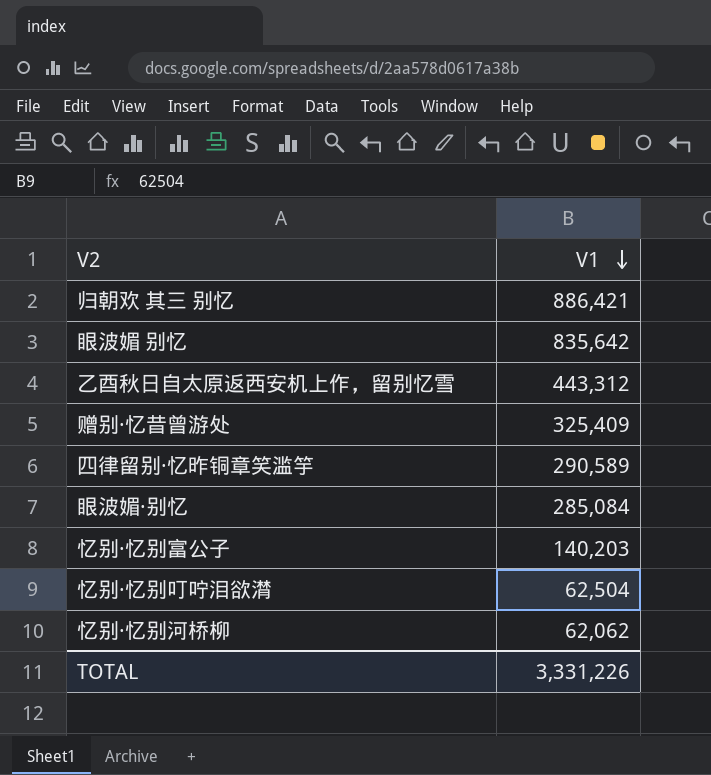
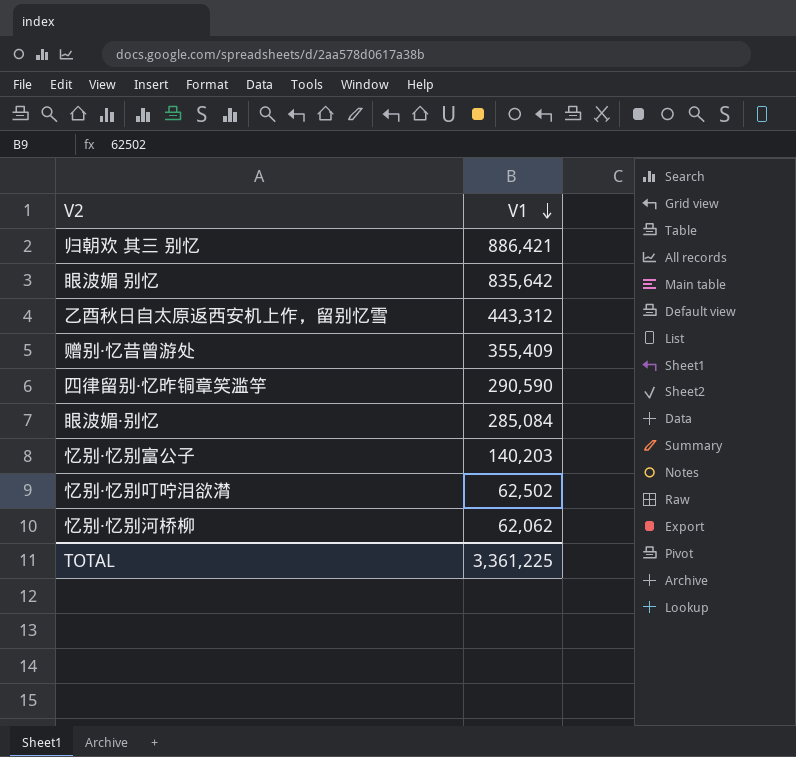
赠别·忆昔曾游处 | V1: 325,409 -> 355,409
四律留别·忆昨铜章笑滥竽 | V1: 290,589 -> 290,590
忆别·忆别叮咛泪欲潸 | V1: 62,504 -> 62,502
TOTAL | V1: 3,331,226 -> 3,361,225

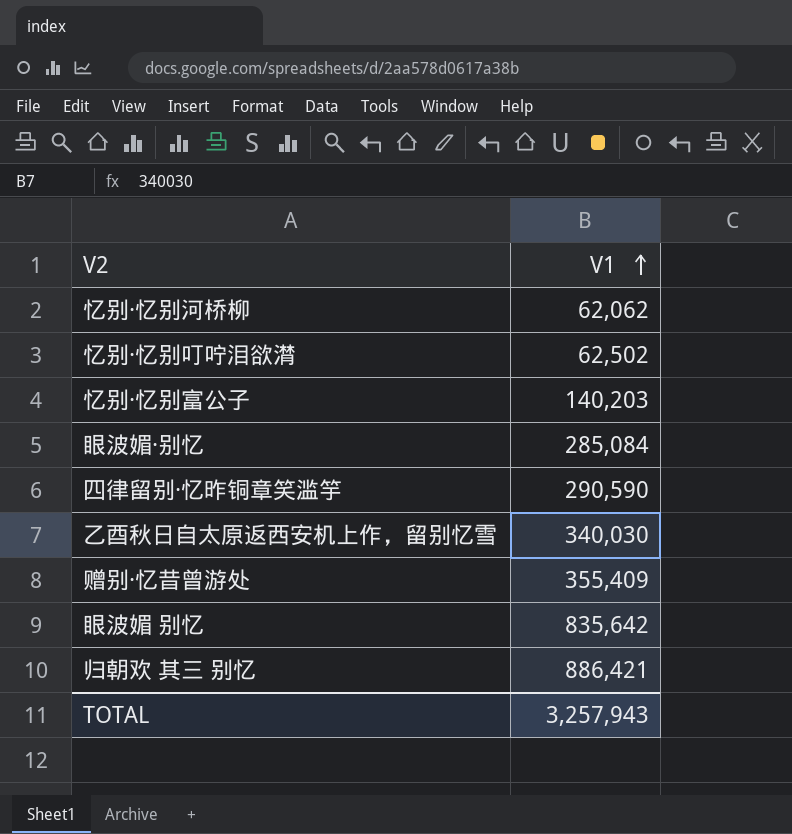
row order: V1 descending -> V1 ascending
乙酉秋日自太原返西安机上作，留别忆雪 | V1: 443,312 -> 340,030
TOTAL | V1: 3,361,225 -> 3,257,943

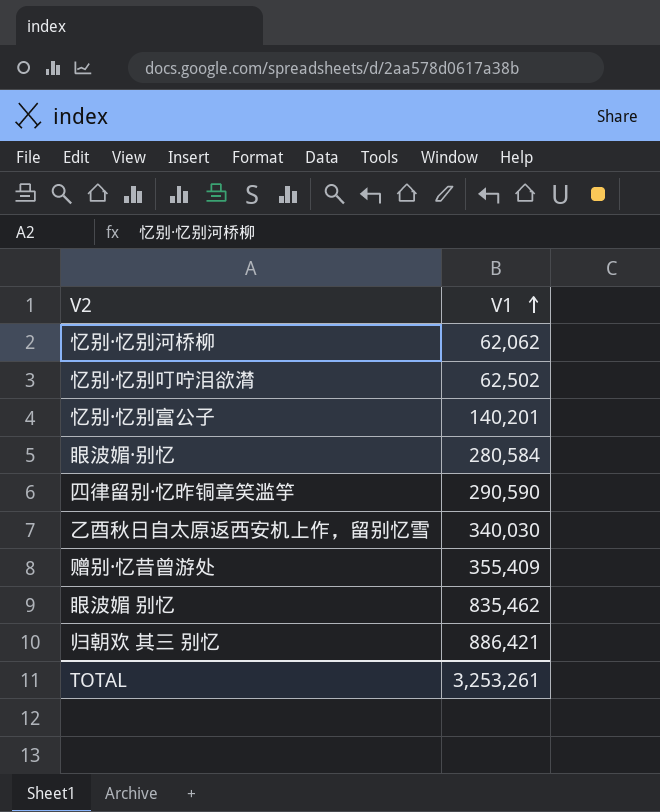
忆别·忆别富公子 | V1: 140,203 -> 140,201
眼波媚·别忆 | V1: 285,084 -> 280,584
眼波媚 别忆 | V1: 835,642 -> 835,462
TOTAL | V1: 3,257,943 -> 3,253,261

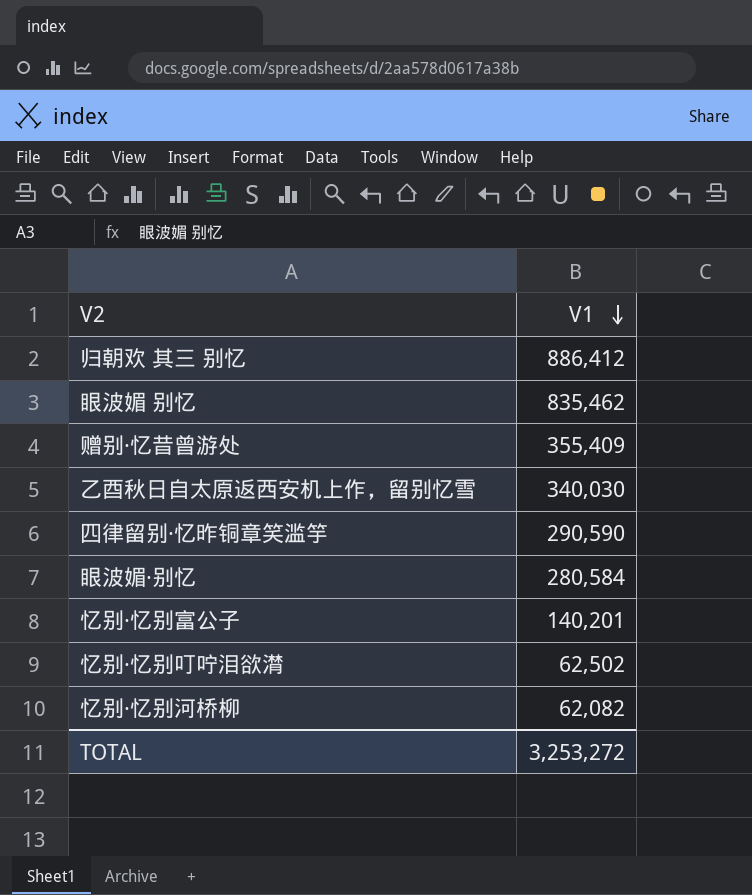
row order: V1 ascending -> V1 descending
归朝欢 其三 别忆 | V1: 886,421 -> 886,412
忆别·忆别河桥柳 | V1: 62,062 -> 62,082
TOTAL | V1: 3,253,261 -> 3,253,272

